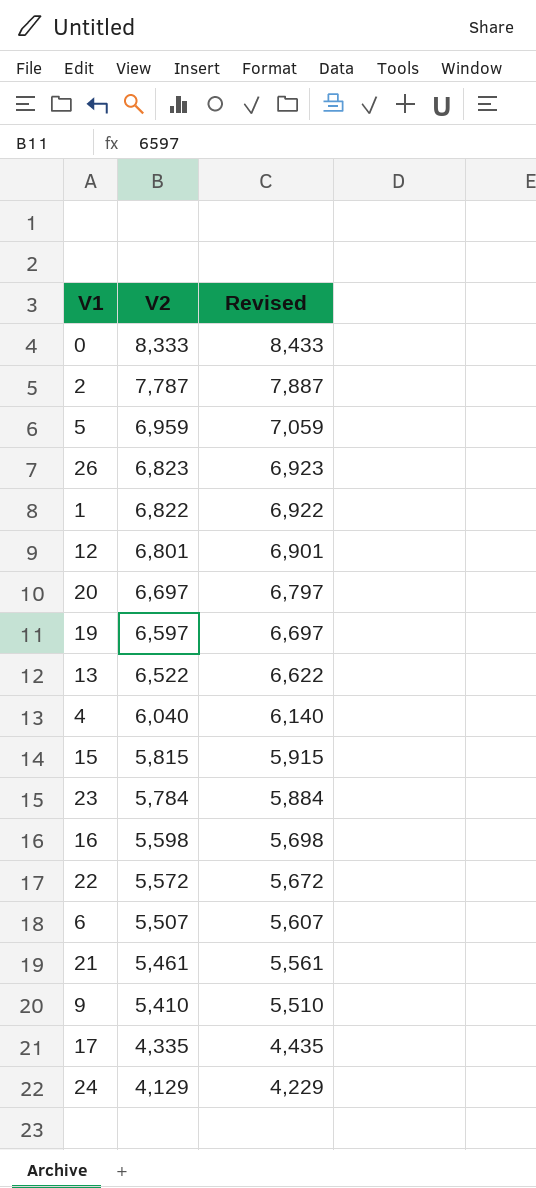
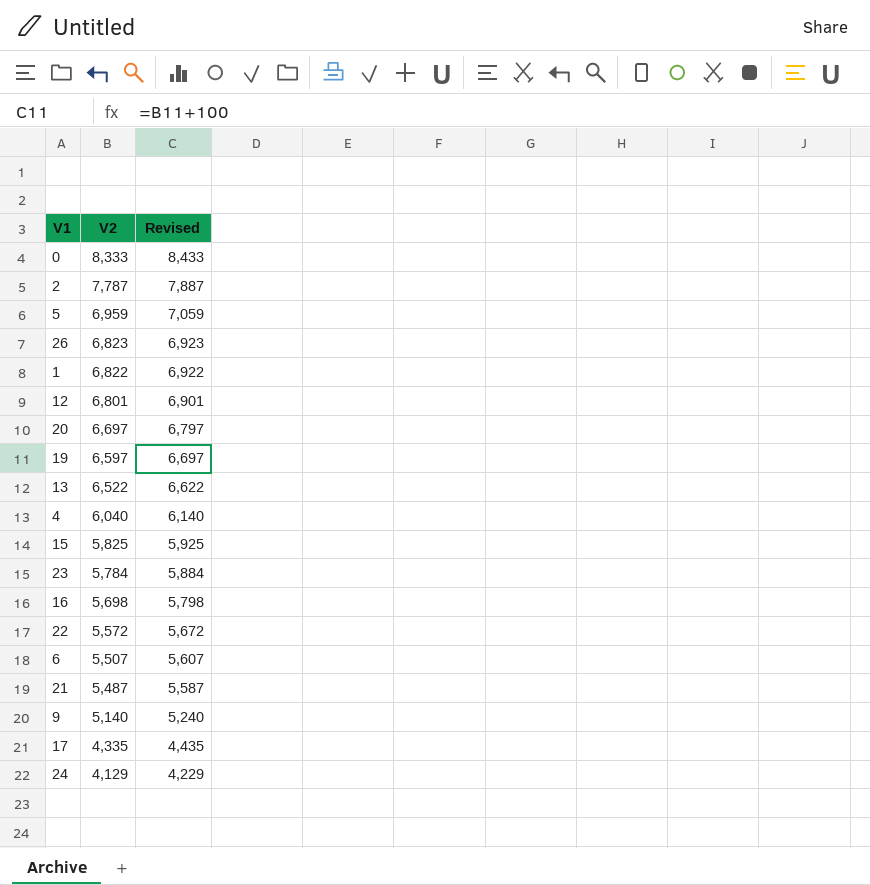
15 | V2: 5,815 -> 5,825
15 | Revised: 5,915 -> 5,925
16 | V2: 5,598 -> 5,698
16 | Revised: 5,698 -> 5,798
21 | V2: 5,461 -> 5,487
21 | Revised: 5,561 -> 5,587
9 | V2: 5,410 -> 5,140
9 | Revised: 5,510 -> 5,240

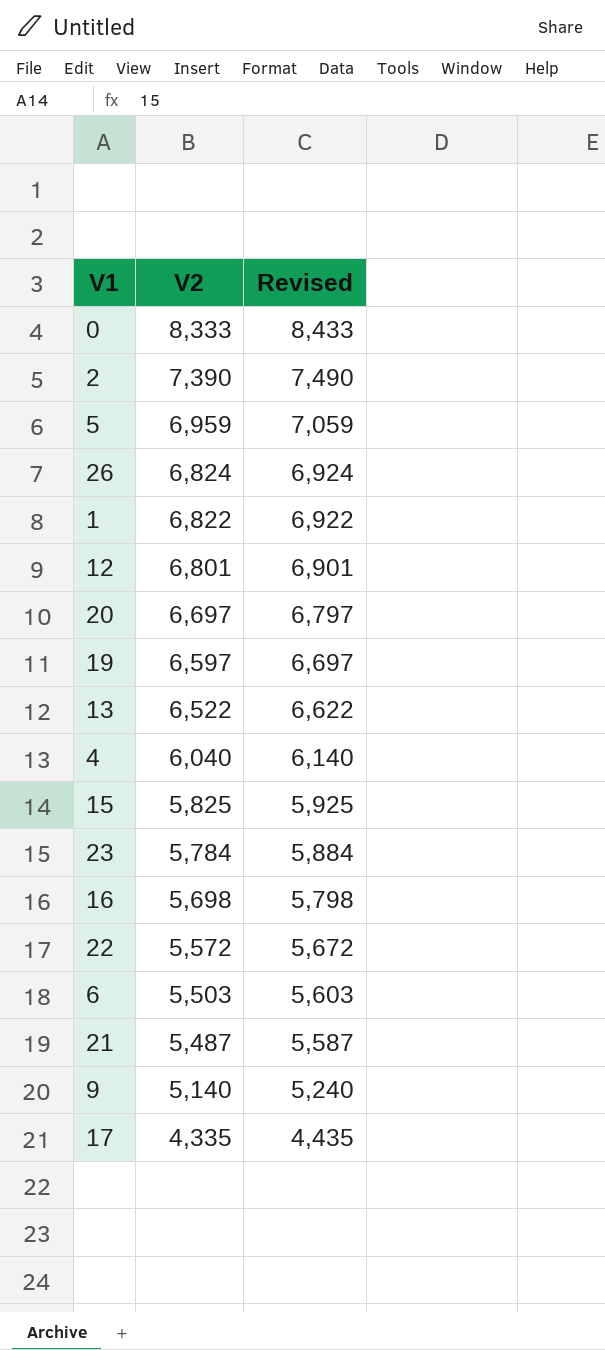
row 24: 4,129 | 4,229 -> none
2 | V2: 7,787 -> 7,390
2 | Revised: 7,887 -> 7,490
26 | V2: 6,823 -> 6,824
26 | Revised: 6,923 -> 6,924
6 | V2: 5,507 -> 5,503
6 | Revised: 5,607 -> 5,603

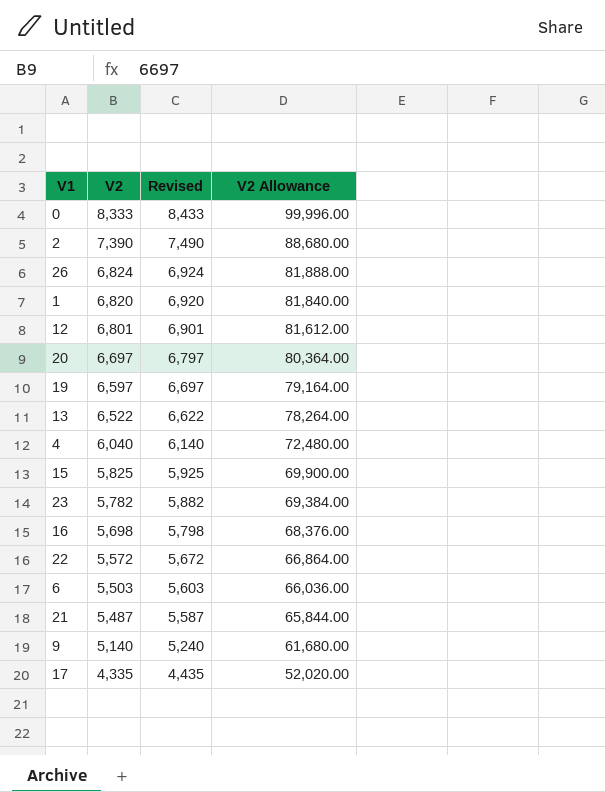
column V2 Allowance | formula: none -> [V2] * 12
row 5: 6,959 | 7,059 -> none
1 | V2: 6,822 -> 6,820
1 | Revised: 6,922 -> 6,920
23 | V2: 5,784 -> 5,782
23 | Revised: 5,884 -> 5,882

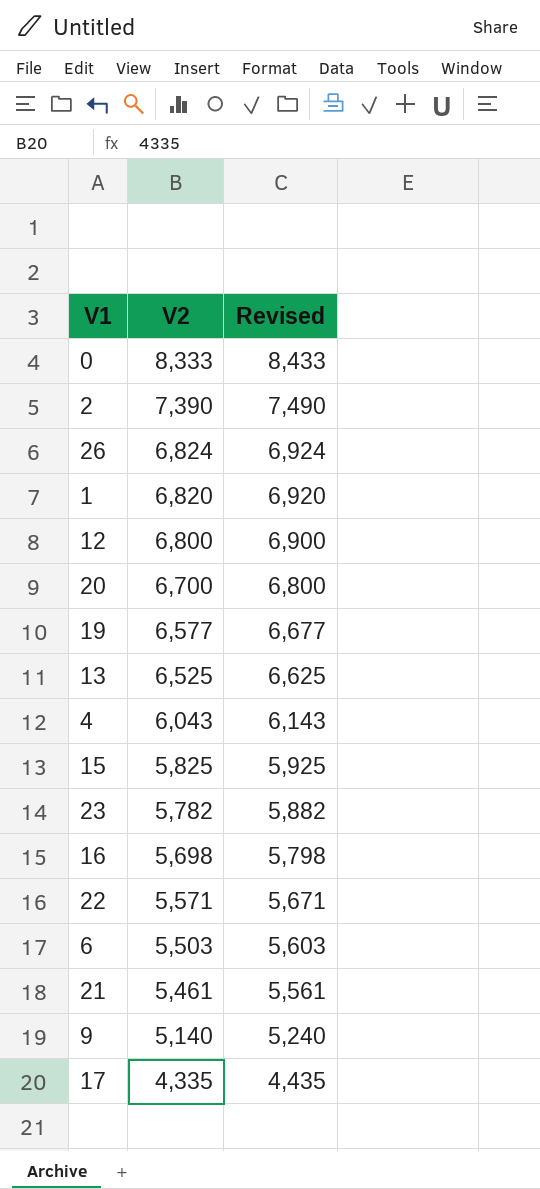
column V2 Allowance | formula: [V2] * 12 -> none
12 | V2: 6,801 -> 6,800
12 | Revised: 6,901 -> 6,900
20 | V2: 6,697 -> 6,700
20 | Revised: 6,797 -> 6,800
19 | V2: 6,597 -> 6,577
19 | Revised: 6,697 -> 6,677
13 | V2: 6,522 -> 6,525
13 | Revised: 6,622 -> 6,625
4 | V2: 6,040 -> 6,043
4 | Revised: 6,140 -> 6,143
22 | V2: 5,572 -> 5,571
22 | Revised: 5,672 -> 5,671
21 | V2: 5,487 -> 5,461
21 | Revised: 5,587 -> 5,561

